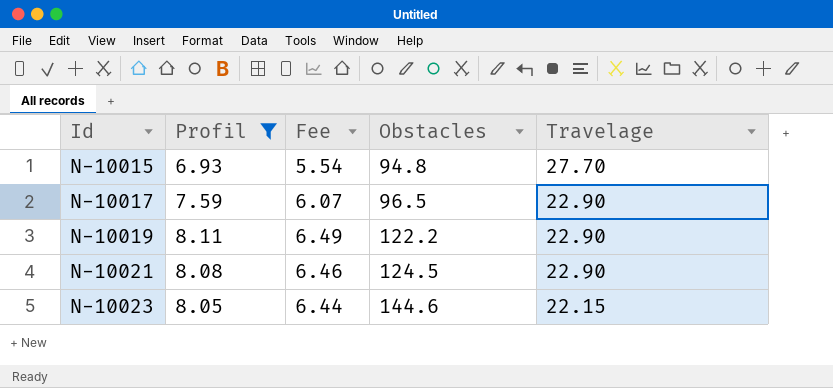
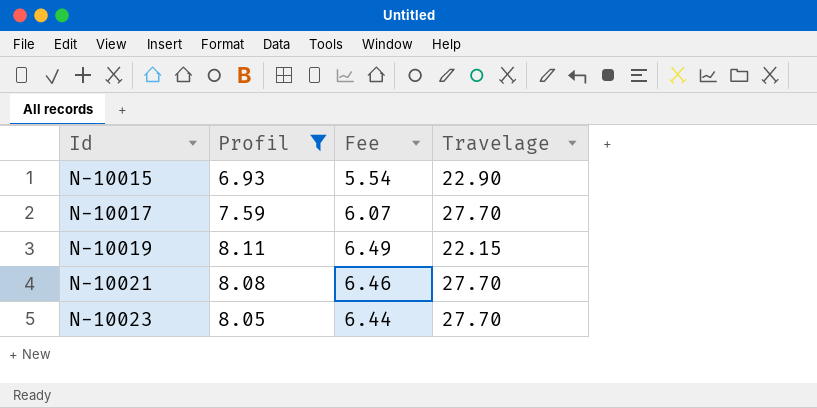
column Obstacles | position: 4 -> none
N-10015 | Travelage: 27.70 -> 22.90
N-10017 | Travelage: 22.90 -> 27.70
N-10019 | Travelage: 22.90 -> 22.15
N-10021 | Travelage: 22.90 -> 27.70
N-10023 | Travelage: 22.15 -> 27.70

